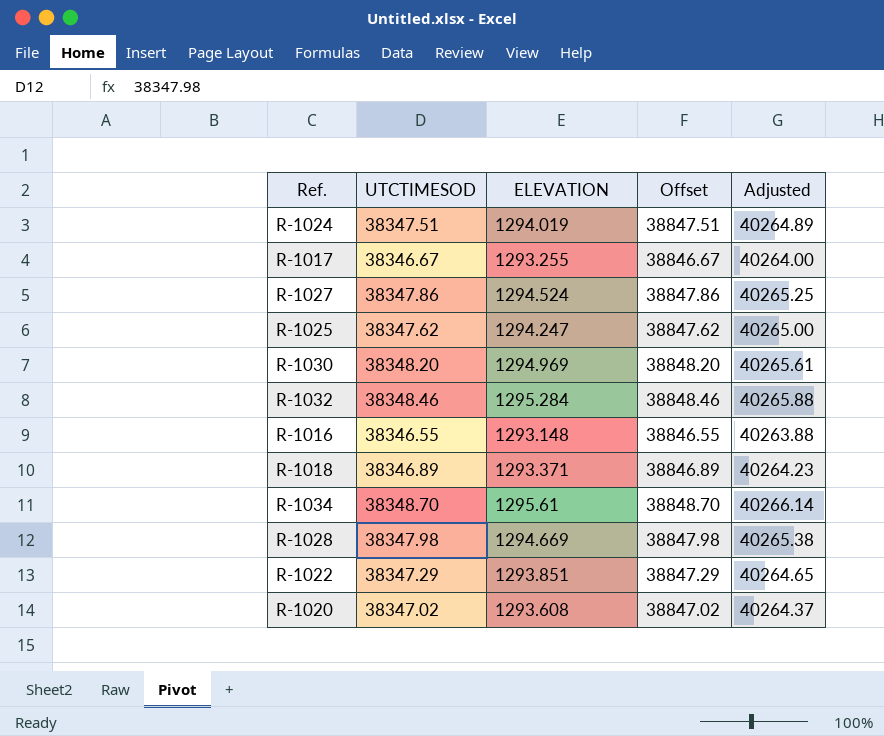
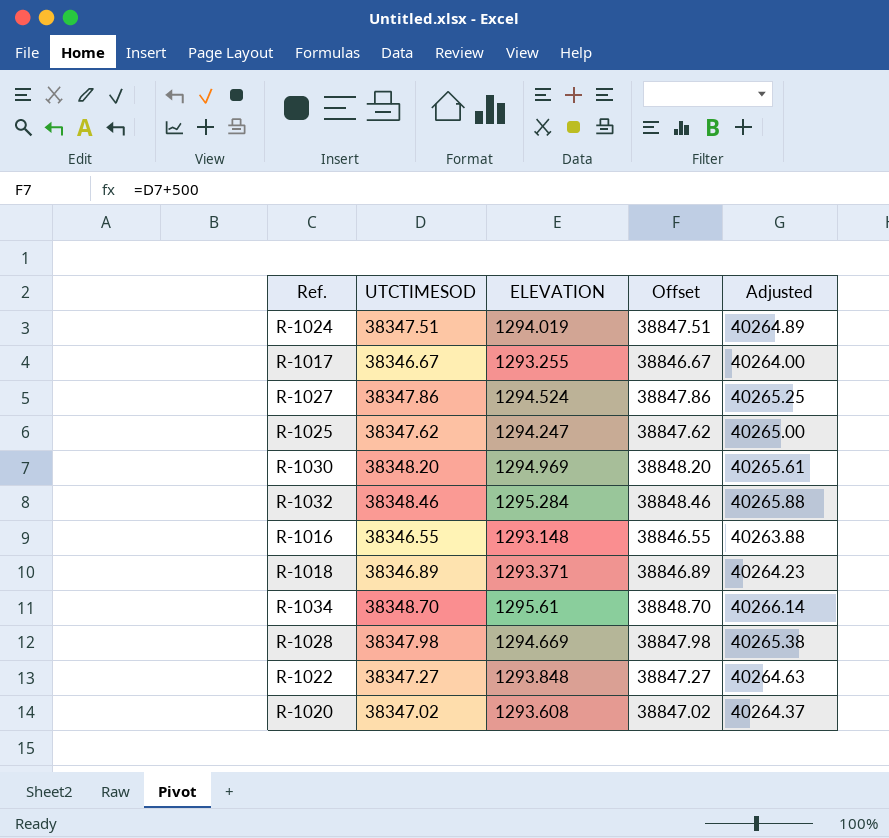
R-1022 | UTCTIMESOD: 38347.29 -> 38347.27
R-1022 | ELEVATION: 1293.851 -> 1293.848
R-1022 | Offset: 38847.29 -> 38847.27
R-1022 | Adjusted: 40264.65 -> 40264.63

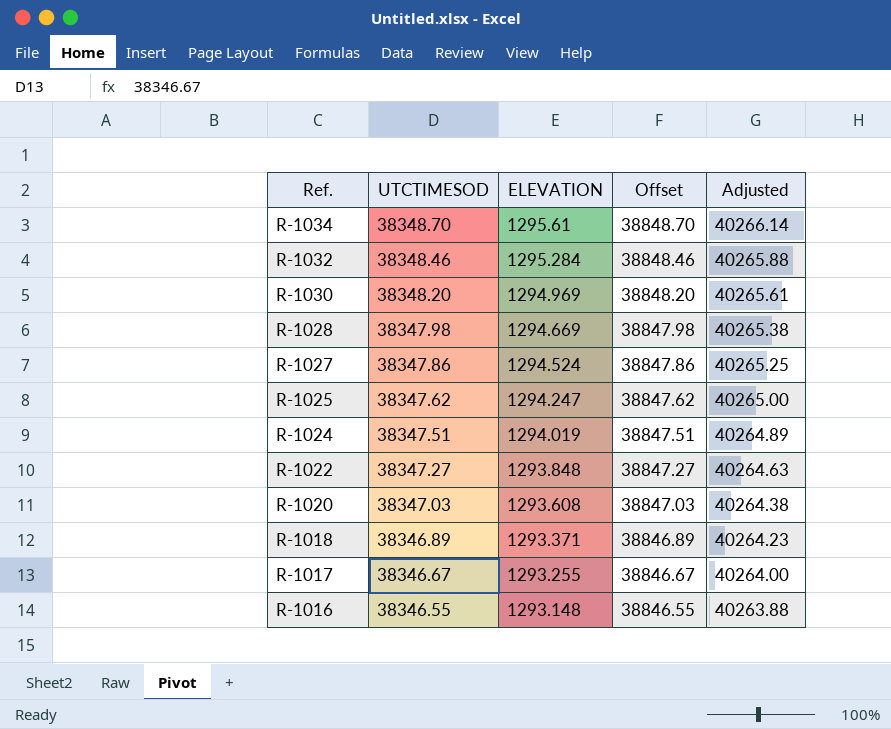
row order: none -> Ref. descending
R-1020 | UTCTIMESOD: 38347.02 -> 38347.03
R-1020 | Offset: 38847.02 -> 38847.03
R-1020 | Adjusted: 40264.37 -> 40264.38

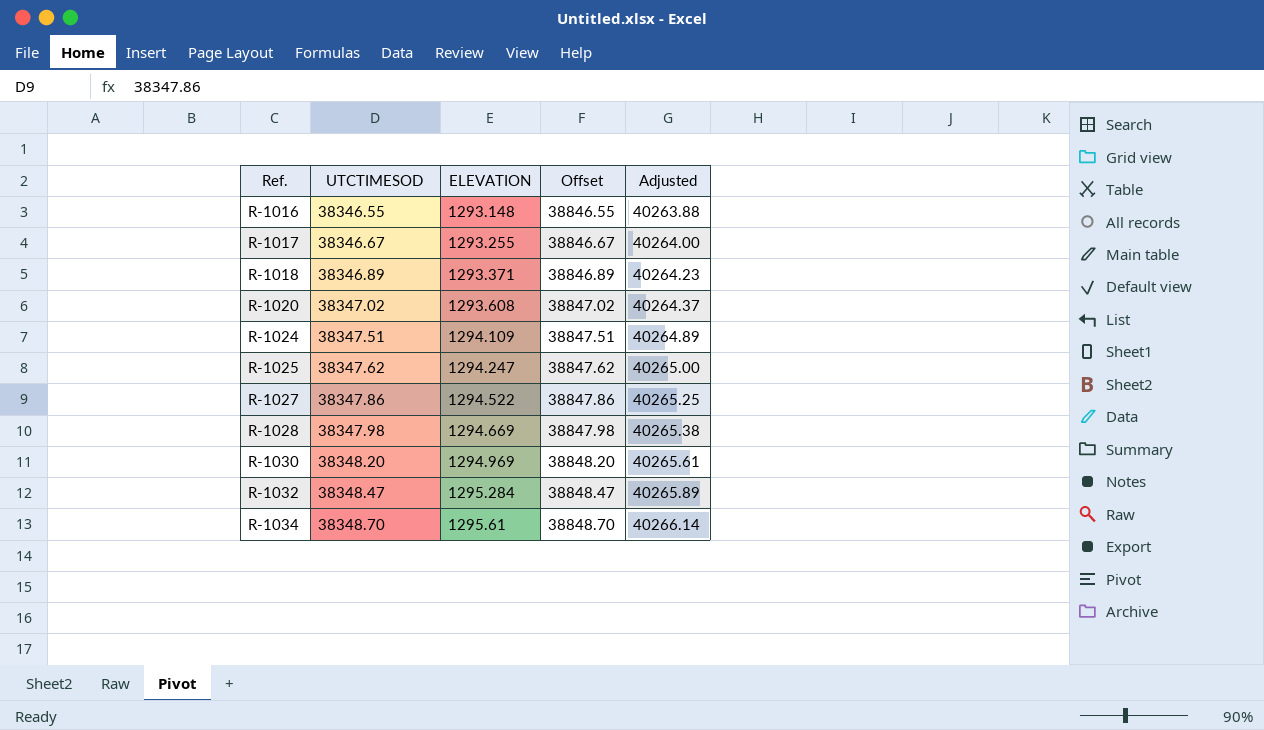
row order: Ref. descending -> Ref. ascending
row R-1022: 38347.27 | 1293.848 | 38847.27 | 40264.63 -> none
R-1020 | UTCTIMESOD: 38347.03 -> 38347.02
R-1020 | Offset: 38847.03 -> 38847.02
R-1020 | Adjusted: 40264.38 -> 40264.37
R-1024 | ELEVATION: 1294.019 -> 1294.109
R-1027 | ELEVATION: 1294.524 -> 1294.522
R-1032 | UTCTIMESOD: 38348.46 -> 38348.47
R-1032 | Offset: 38848.46 -> 38848.47
R-1032 | Adjusted: 40265.88 -> 40265.89

